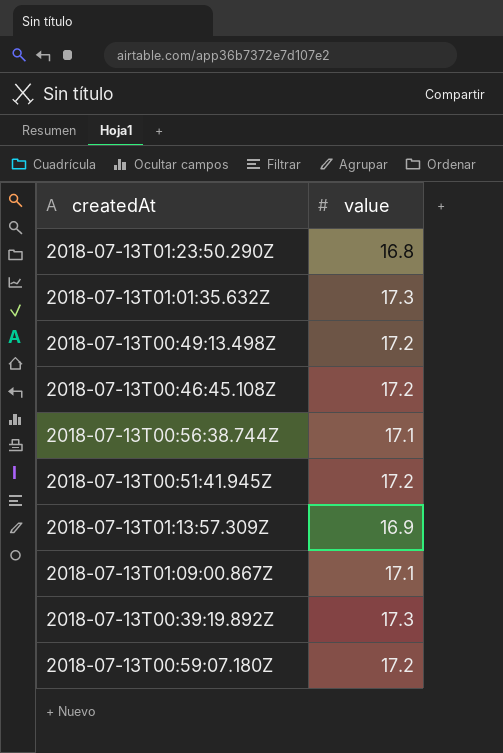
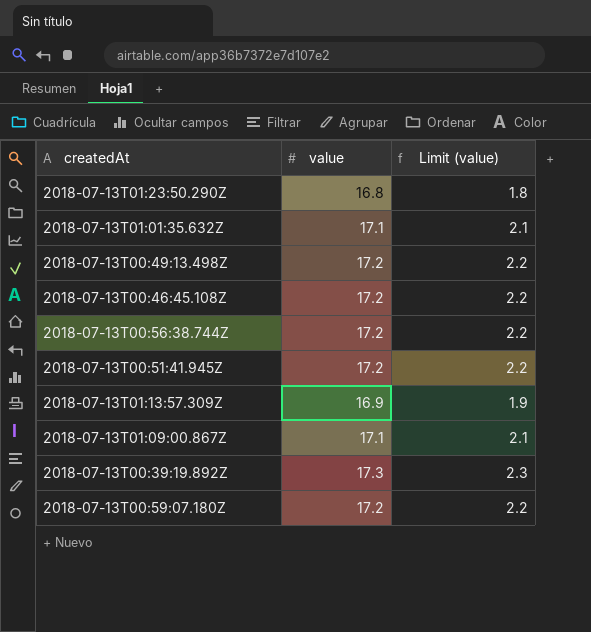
column Limit (value) | formula: none -> [value] - 15
2018-07-13T01:01:35.632Z | value: 17.3 -> 17.1
2018-07-13T00:56:38.744Z | value: 17.1 -> 17.2

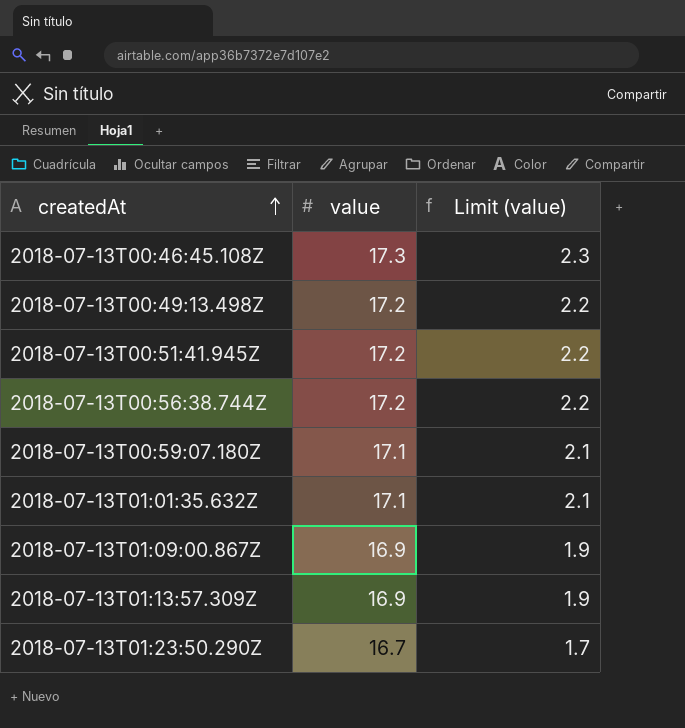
row order: none -> createdAt ascending
row 2018-07-13T00:39:19.892Z: 17.3 | 2.3 -> none
2018-07-13T00:46:45.108Z | value: 17.2 -> 17.3
2018-07-13T00:46:45.108Z | Limit (value): 2.2 -> 2.3
2018-07-13T00:59:07.180Z | value: 17.2 -> 17.1
2018-07-13T00:59:07.180Z | Limit (value): 2.2 -> 2.1
2018-07-13T01:09:00.867Z | value: 17.1 -> 16.9
2018-07-13T01:09:00.867Z | Limit (value): 2.1 -> 1.9
2018-07-13T01:23:50.290Z | value: 16.8 -> 16.7
2018-07-13T01:23:50.290Z | Limit (value): 1.8 -> 1.7

